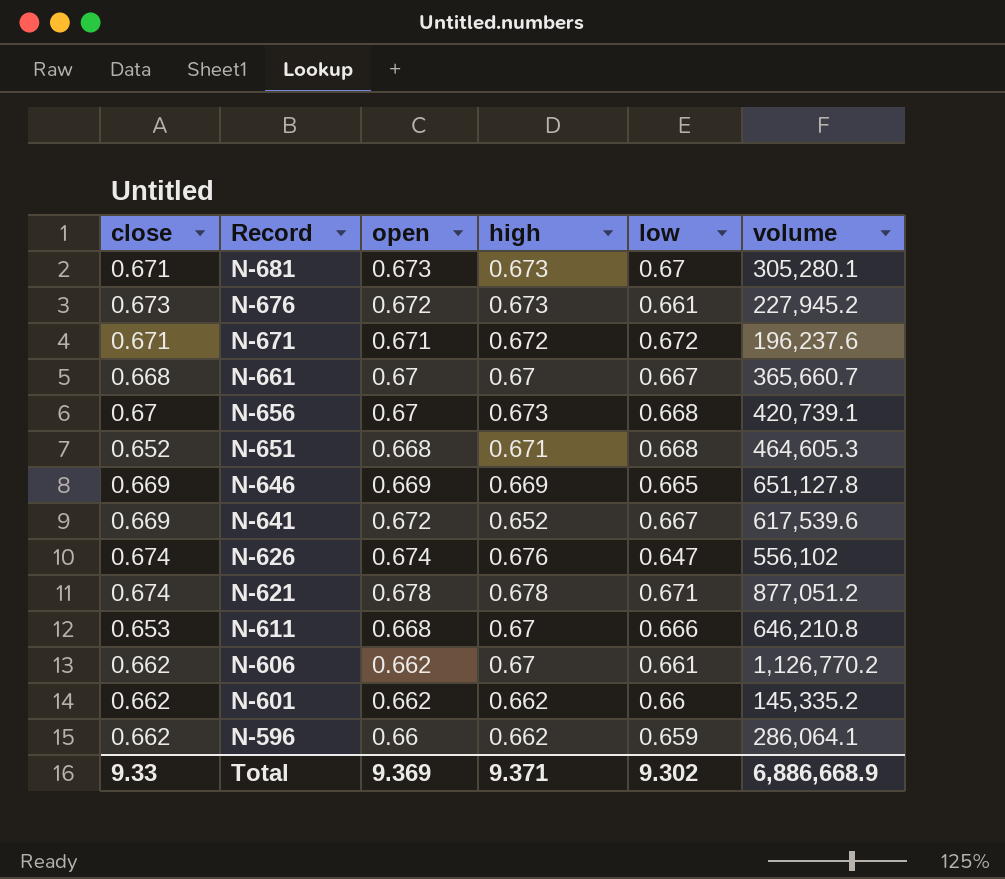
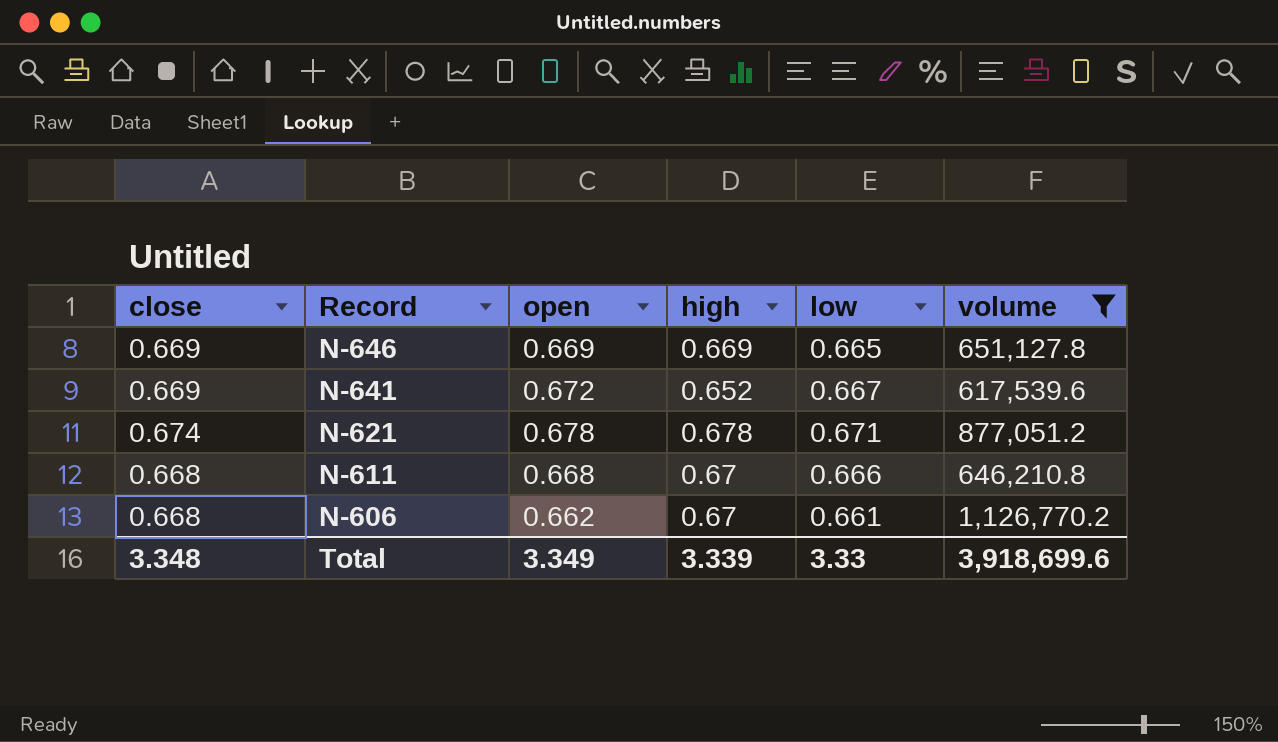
filter: none -> volume >= 617,539.6
N-611 | close: 0.653 -> 0.668
N-606 | close: 0.662 -> 0.668
Total | close: 9.33 -> 3.348
Total | open: 9.369 -> 3.349
Total | high: 9.371 -> 3.339
Total | low: 9.302 -> 3.33
Total | volume: 6,886,668.9 -> 3,918,699.6

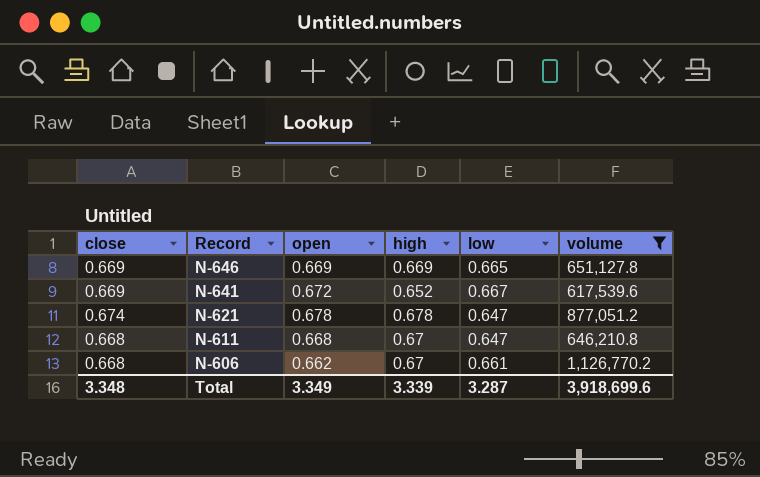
N-621 | low: 0.671 -> 0.647
N-611 | low: 0.666 -> 0.647
Total | low: 3.33 -> 3.287

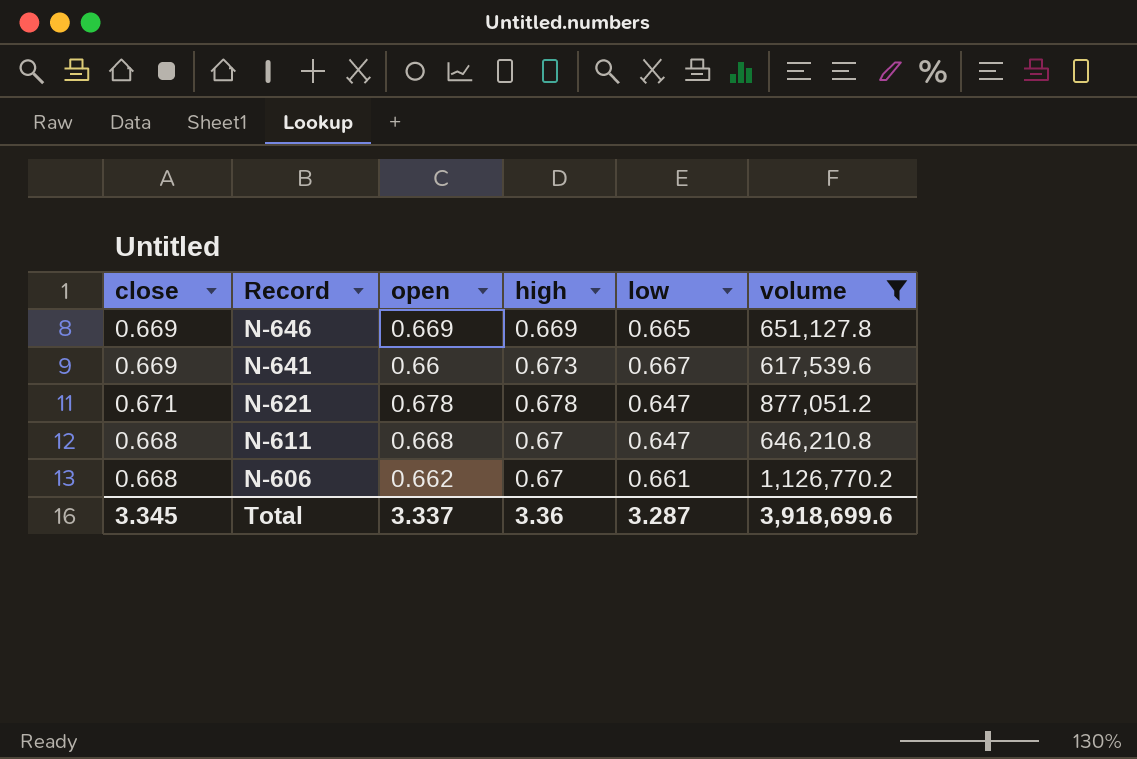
N-641 | open: 0.672 -> 0.66
N-641 | high: 0.652 -> 0.673
N-621 | close: 0.674 -> 0.671
Total | close: 3.348 -> 3.345
Total | open: 3.349 -> 3.337
Total | high: 3.339 -> 3.36

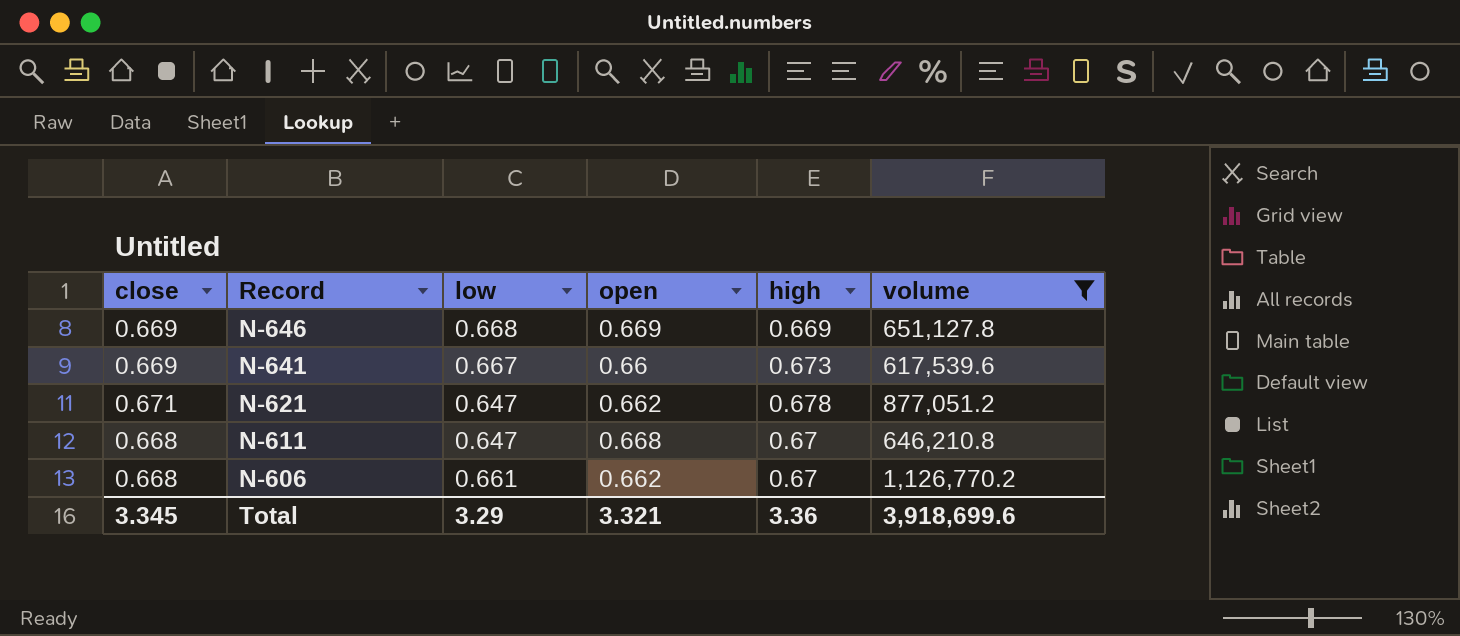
column low | position: 5 -> 3
N-646 | low: 0.665 -> 0.668
N-621 | open: 0.678 -> 0.662
Total | low: 3.287 -> 3.29
Total | open: 3.337 -> 3.321

